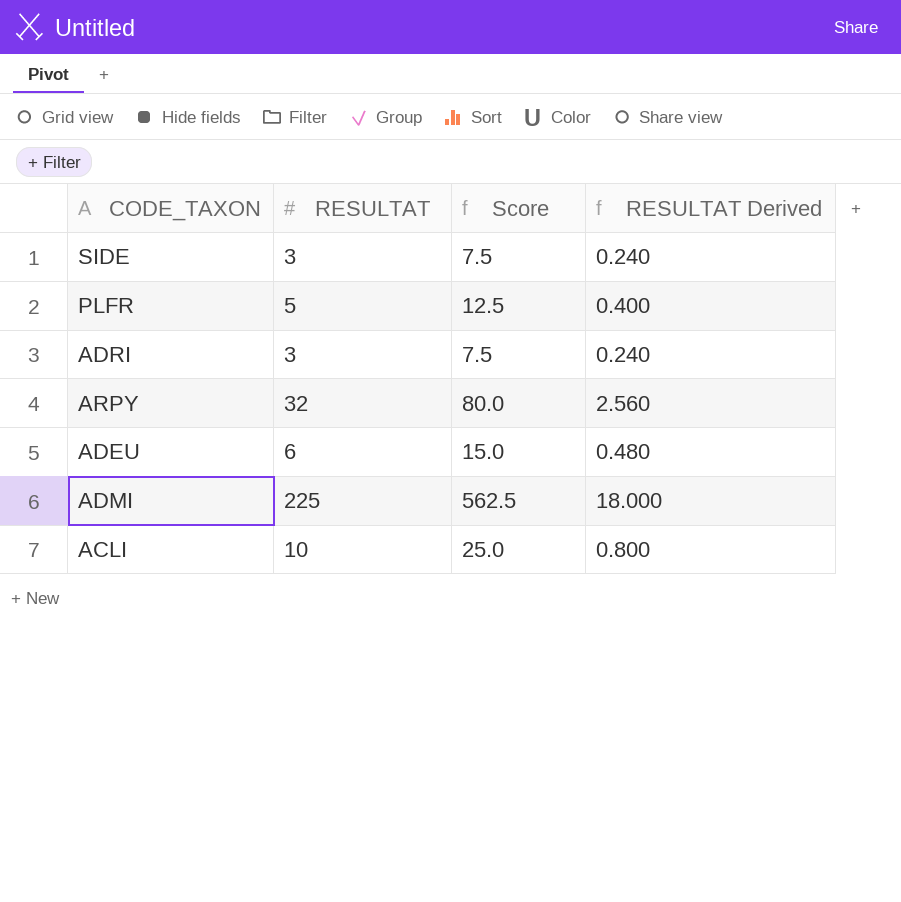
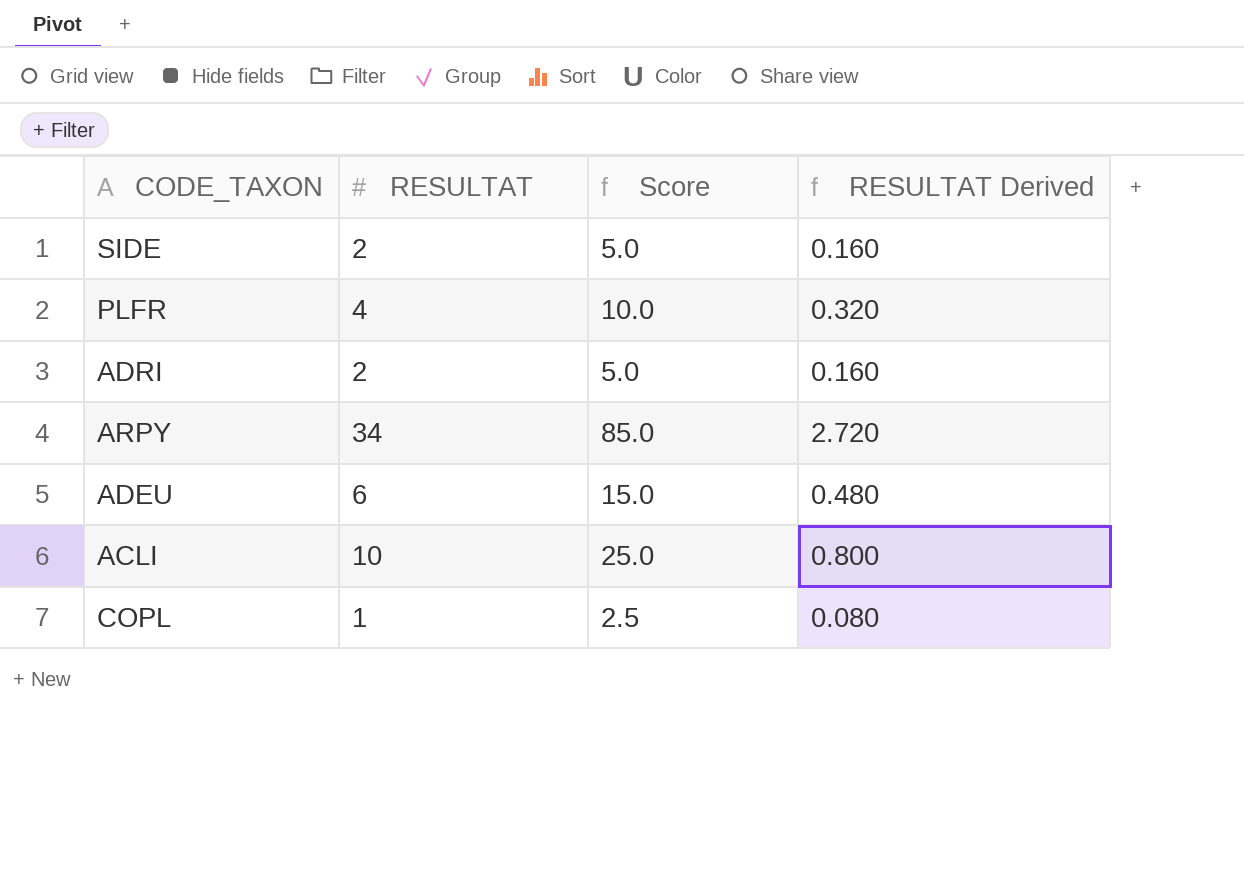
row ADMI: 225 | 562.5 | 18.000 -> none
SIDE | RESULTAT: 3 -> 2
SIDE | Score: 7.5 -> 5.0
SIDE | RESULTAT Derived: 0.240 -> 0.160
PLFR | RESULTAT: 5 -> 4
PLFR | Score: 12.5 -> 10.0
PLFR | RESULTAT Derived: 0.400 -> 0.320
ADRI | RESULTAT: 3 -> 2
ADRI | Score: 7.5 -> 5.0
ADRI | RESULTAT Derived: 0.240 -> 0.160
ARPY | RESULTAT: 32 -> 34
ARPY | Score: 80.0 -> 85.0
ARPY | RESULTAT Derived: 2.560 -> 2.720
row COPL: none -> 1 | 2.5 | 0.080

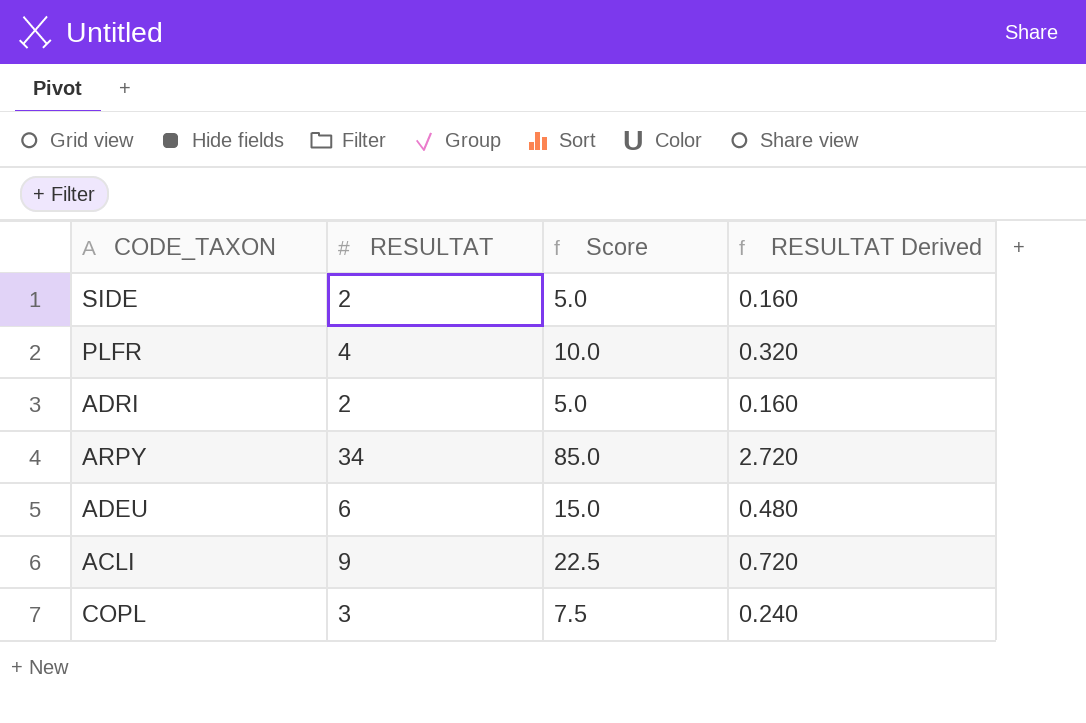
ACLI | RESULTAT: 10 -> 9
ACLI | Score: 25.0 -> 22.5
ACLI | RESULTAT Derived: 0.800 -> 0.720
COPL | RESULTAT: 1 -> 3
COPL | Score: 2.5 -> 7.5
COPL | RESULTAT Derived: 0.080 -> 0.240

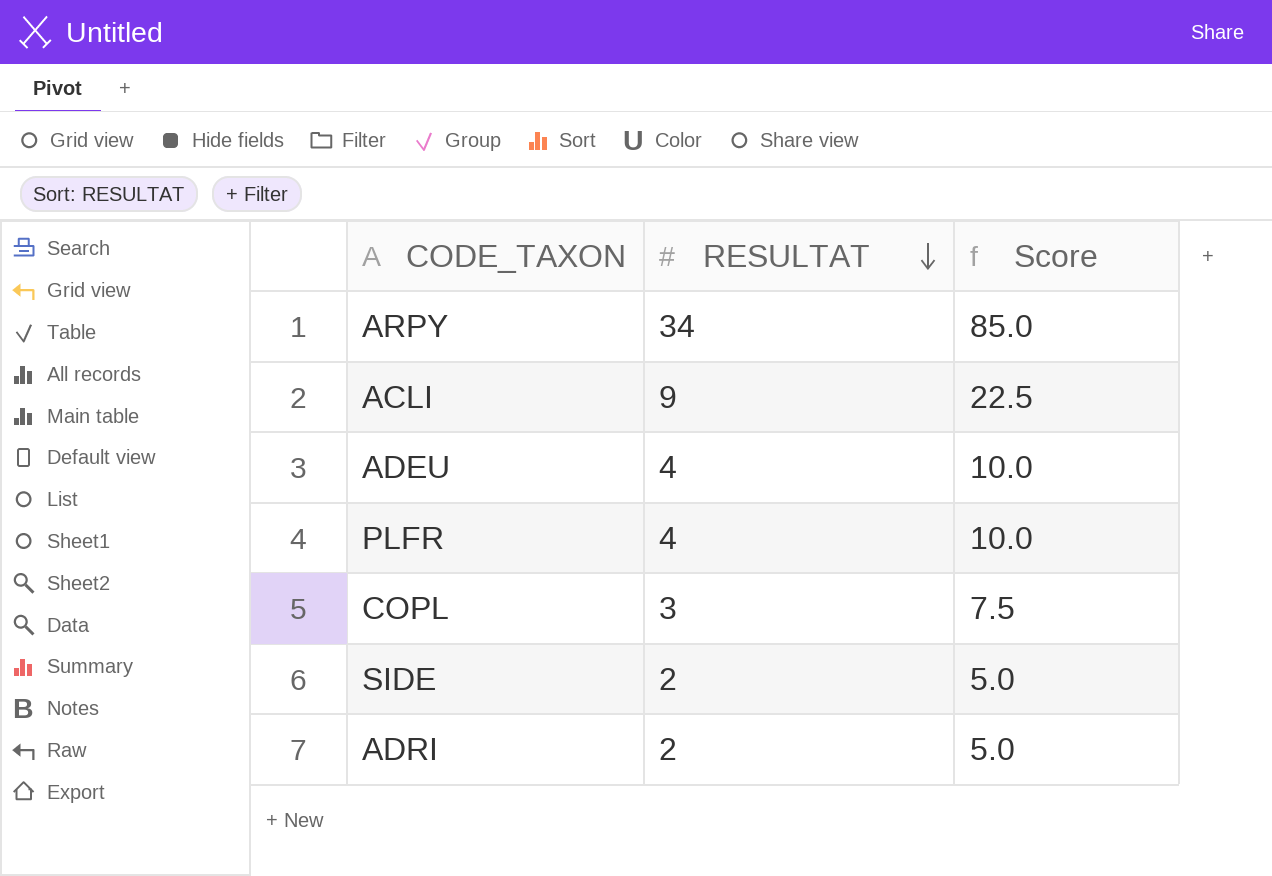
row order: none -> RESULTAT descending
column RESULTAT Derived | formula: [RESULTAT] * 0.08 -> none
ADEU | RESULTAT: 6 -> 4
ADEU | Score: 15.0 -> 10.0

